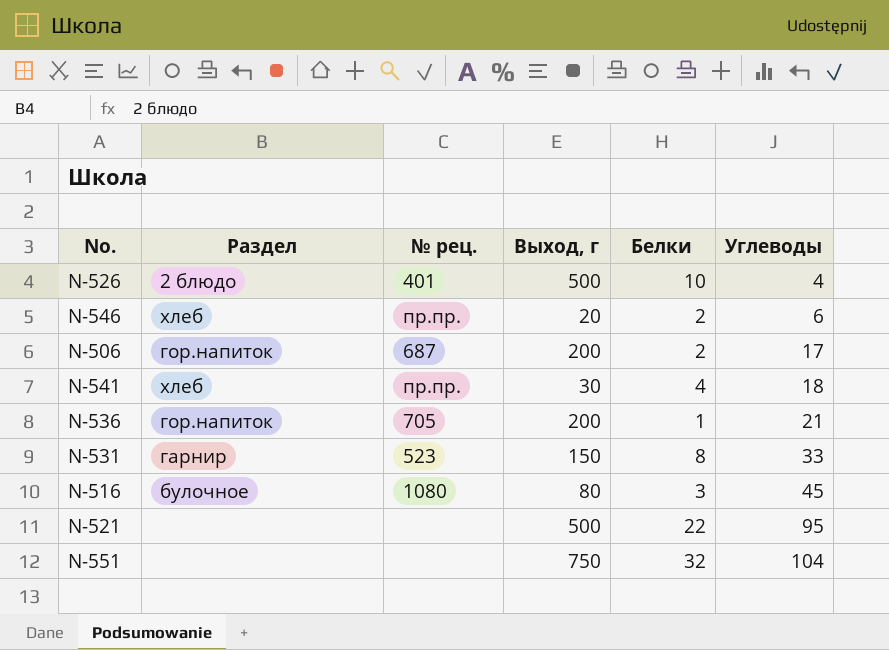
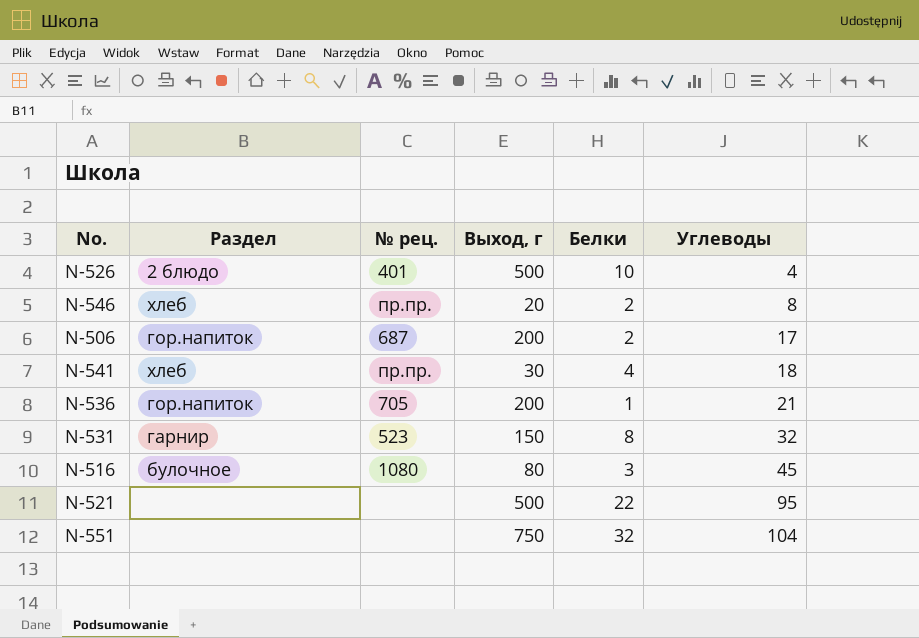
N-546 | Углеводы: 6 -> 8
N-531 | Углеводы: 33 -> 32

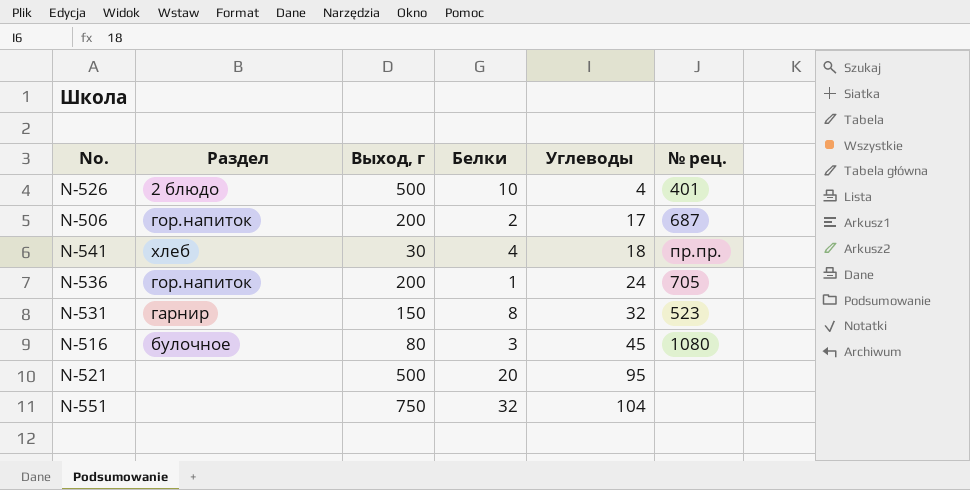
column № рец. | position: 3 -> 6
row N-546: хлеб | пр.пр. | 20 | 2 | 8 -> none
N-536 | Углеводы: 21 -> 24
N-521 | Белки: 22 -> 20

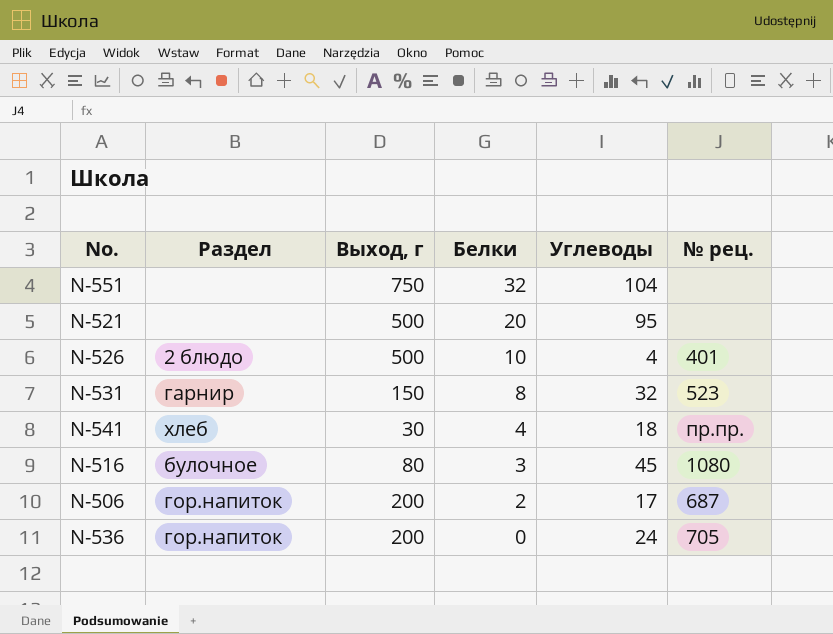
row order: Углеводы ascending -> Белки descending
N-536 | Белки: 1 -> 0

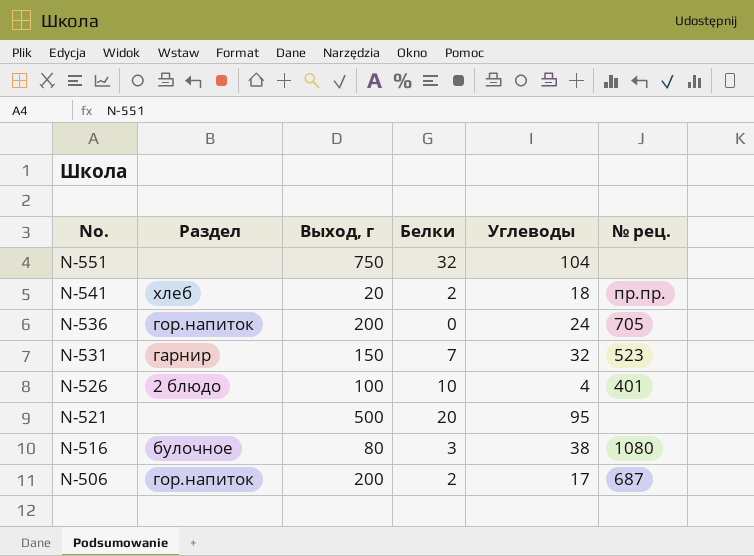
row order: Белки descending -> No. descending
N-541 | Выход, г: 30 -> 20
N-541 | Белки: 4 -> 2
N-531 | Белки: 8 -> 7
N-526 | Выход, г: 500 -> 100
N-516 | Углеводы: 45 -> 38

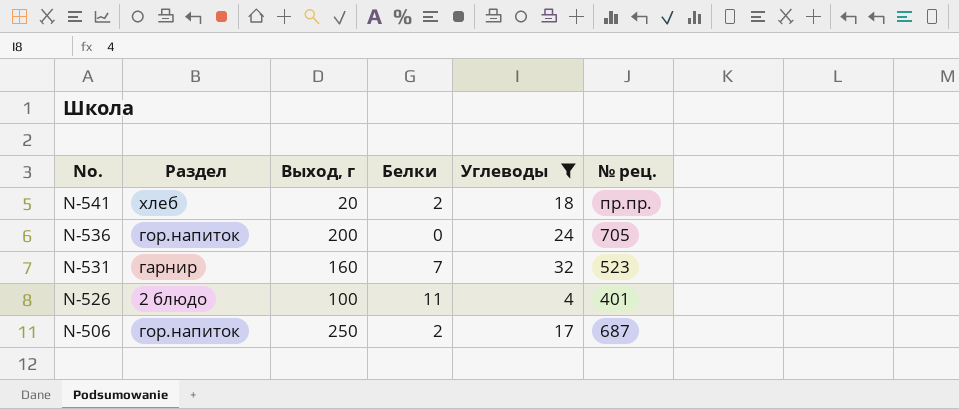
filter: none -> Углеводы <= 32
N-531 | Выход, г: 150 -> 160
N-526 | Белки: 10 -> 11
N-506 | Выход, г: 200 -> 250

